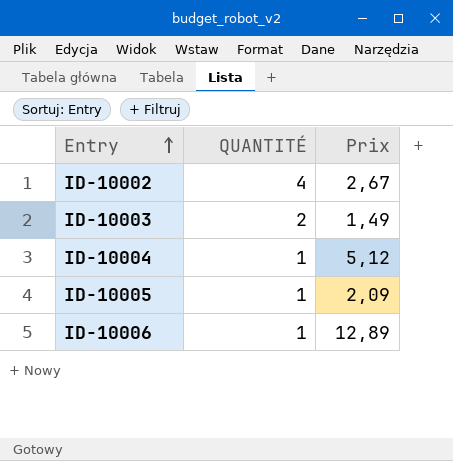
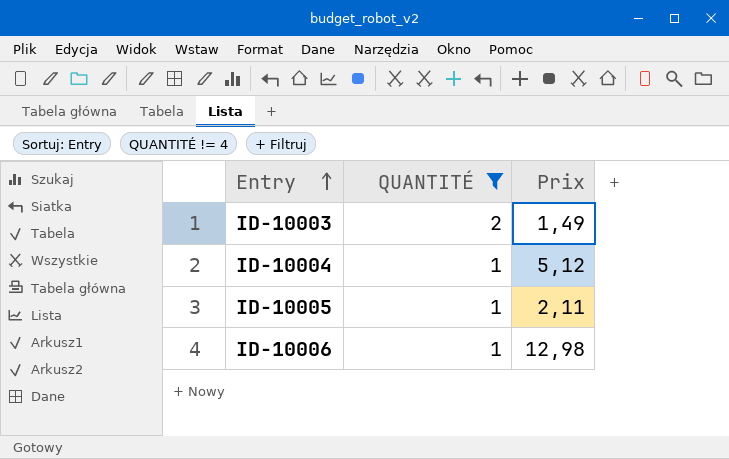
filter: none -> QUANTITÉ != 4
ID-10005 | Prix: 2,09 -> 2,11
ID-10006 | Prix: 12,89 -> 12,98

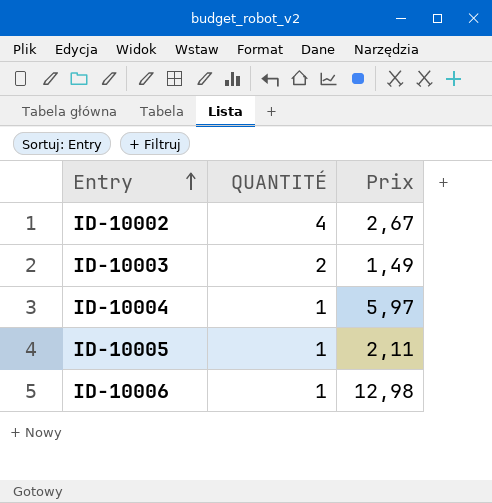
filter: QUANTITÉ != 4 -> none
ID-10004 | Prix: 5,12 -> 5,97

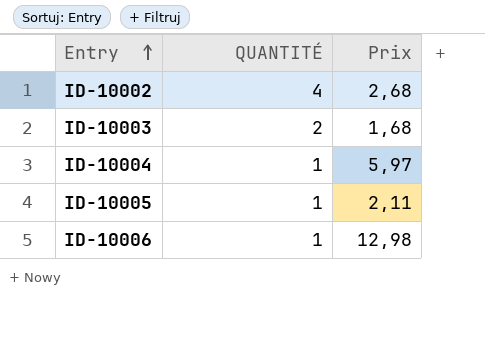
ID-10002 | Prix: 2,67 -> 2,68
ID-10003 | Prix: 1,49 -> 1,68

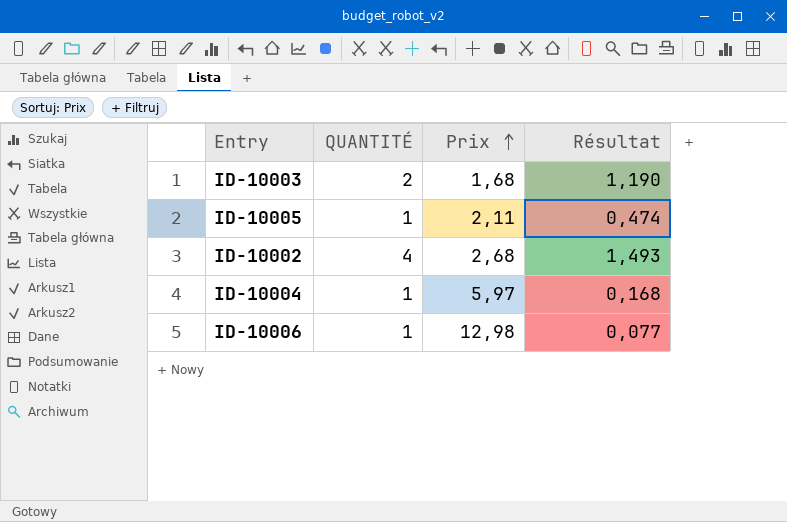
row order: Entry ascending -> Prix ascending
column Résultat | formula: none -> [QUANTITÉ] / [Prix]

